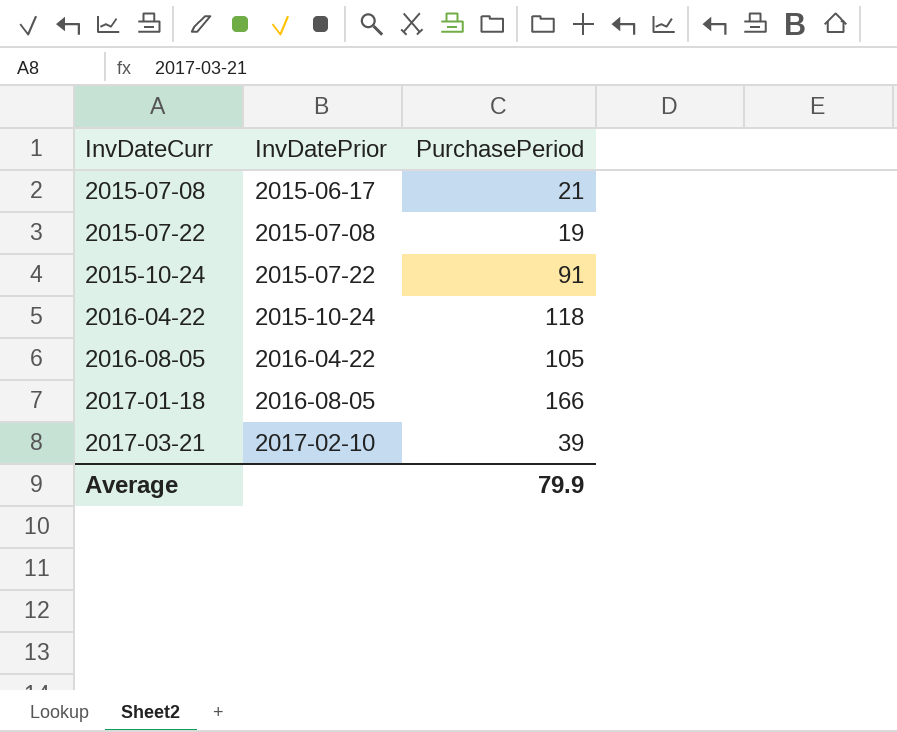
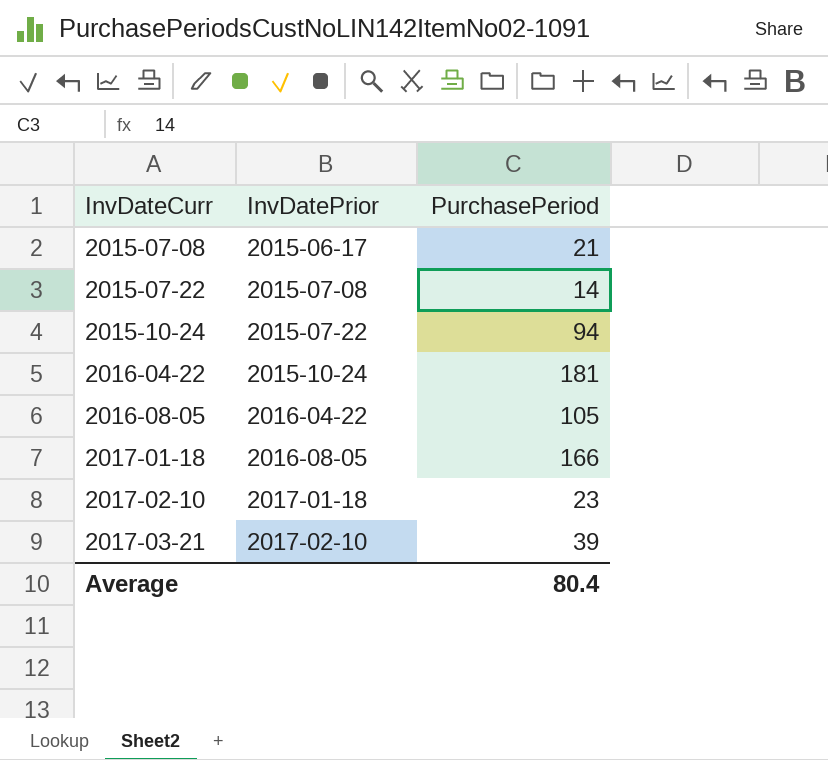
2015-07-22 | PurchasePeriod: 19 -> 14
2015-10-24 | PurchasePeriod: 91 -> 94
2016-04-22 | PurchasePeriod: 118 -> 181
row 2017-02-10: none -> 2017-01-18 | 23
Average | PurchasePeriod: 79.9 -> 80.4

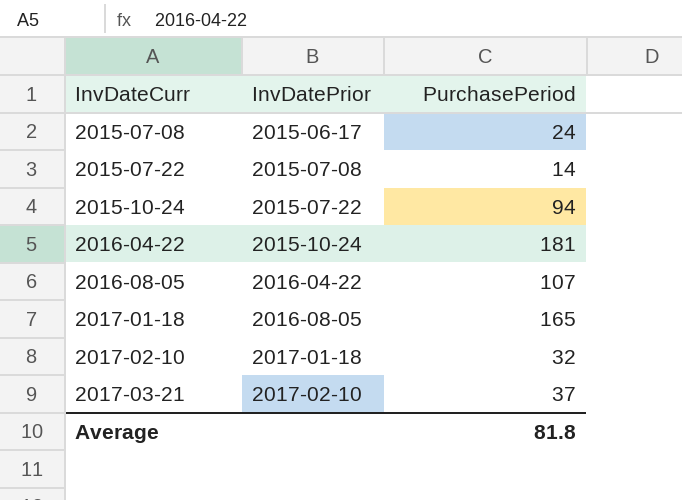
2015-07-08 | PurchasePeriod: 21 -> 24
2016-08-05 | PurchasePeriod: 105 -> 107
2017-01-18 | PurchasePeriod: 166 -> 165
2017-02-10 | PurchasePeriod: 23 -> 32
2017-03-21 | PurchasePeriod: 39 -> 37
Average | PurchasePeriod: 80.4 -> 81.8

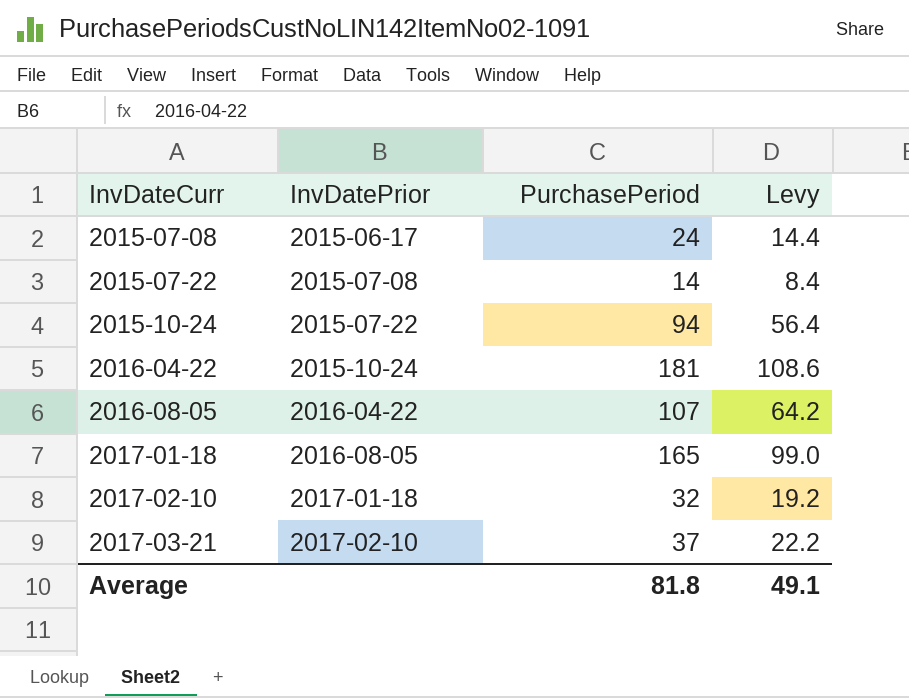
column Levy | formula: none -> [PurchasePeriod] * 0.6

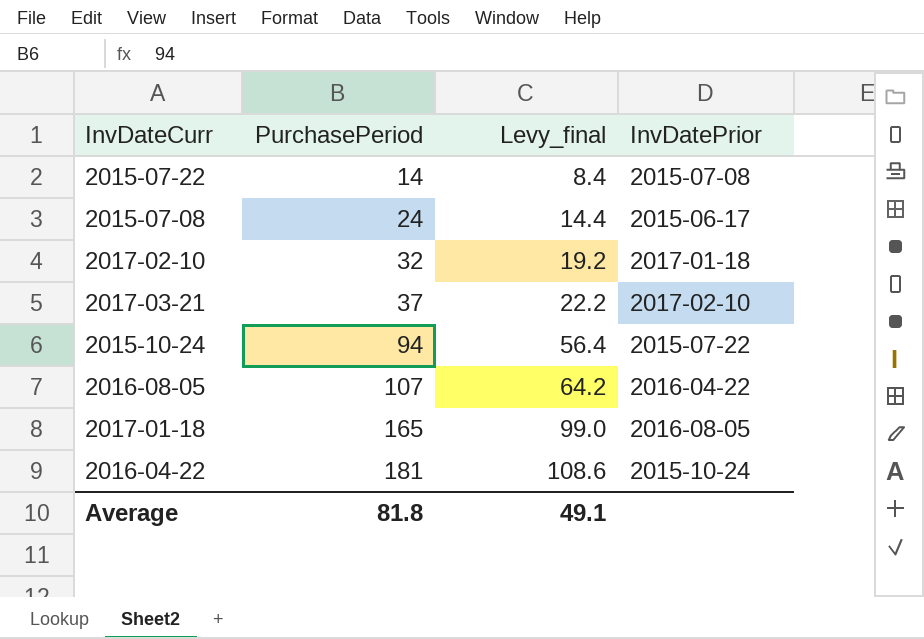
row order: InvDateCurr ascending -> PurchasePeriod ascending
column name: Levy -> Levy_final
column InvDatePrior | position: 2 -> 4

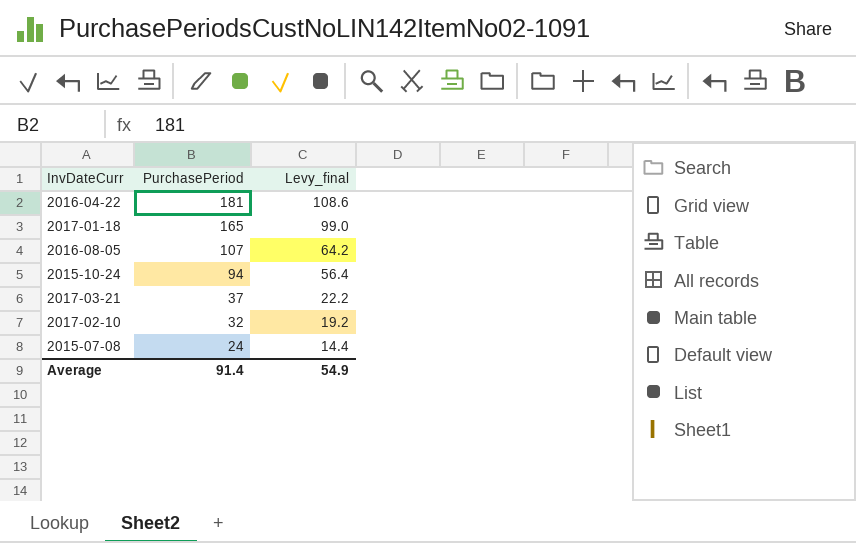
row order: PurchasePeriod ascending -> PurchasePeriod descending
column InvDatePrior | position: 4 -> none
row 2015-07-22: 14 | 8.4 | 2015-07-08 -> none
Average | PurchasePeriod: 81.8 -> 91.4
Average | Levy_final: 49.1 -> 54.9

